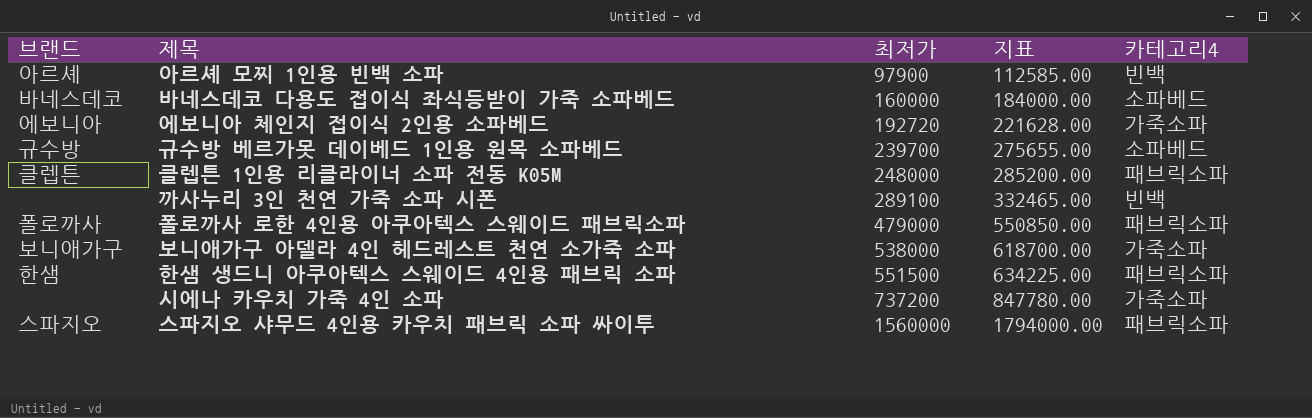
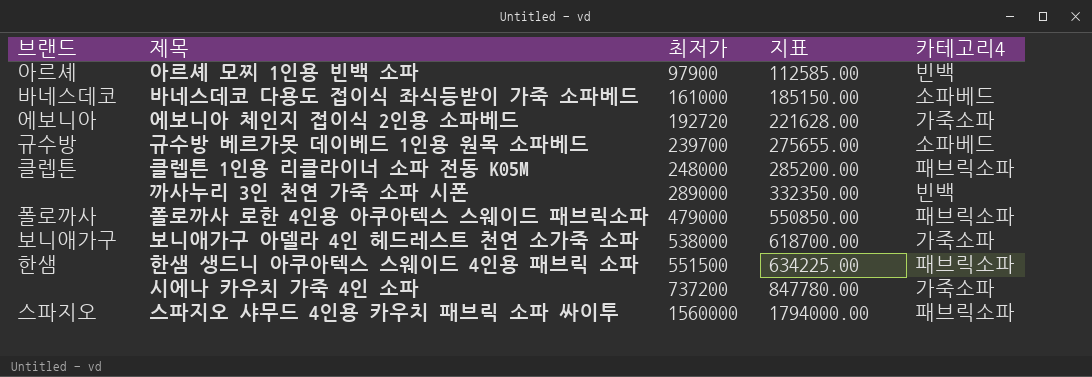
바네스데코 다용도 접이식 좌식등받이 가죽 소파베드 | 최저가: 160000 -> 161000
바네스데코 다용도 접이식 좌식등받이 가죽 소파베드 | 지표: 184000.00 -> 185150.00
까사누리 3인 천연 가죽 소파 시폰 | 최저가: 289100 -> 289000
까사누리 3인 천연 가죽 소파 시폰 | 지표: 332465.00 -> 332350.00

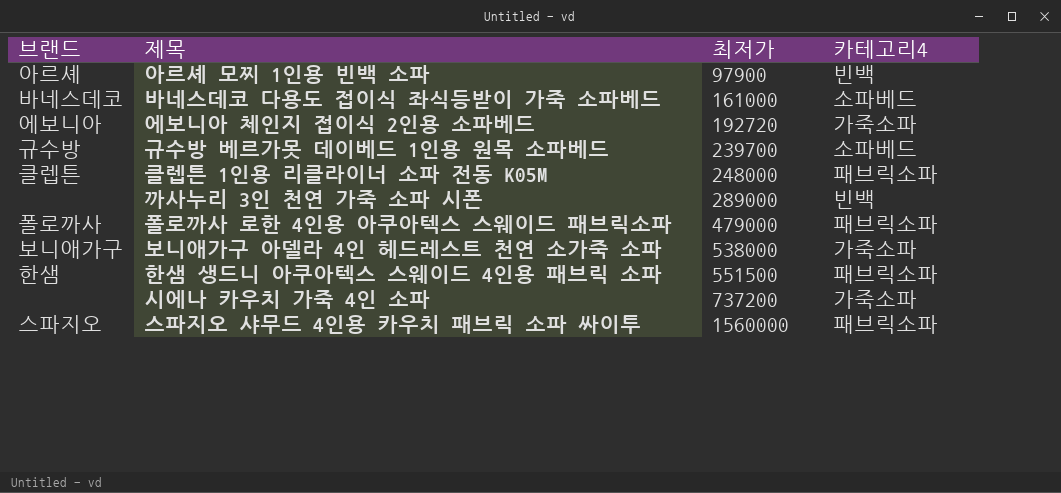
column 지표 | formula: [최저가] * 1.15 -> none

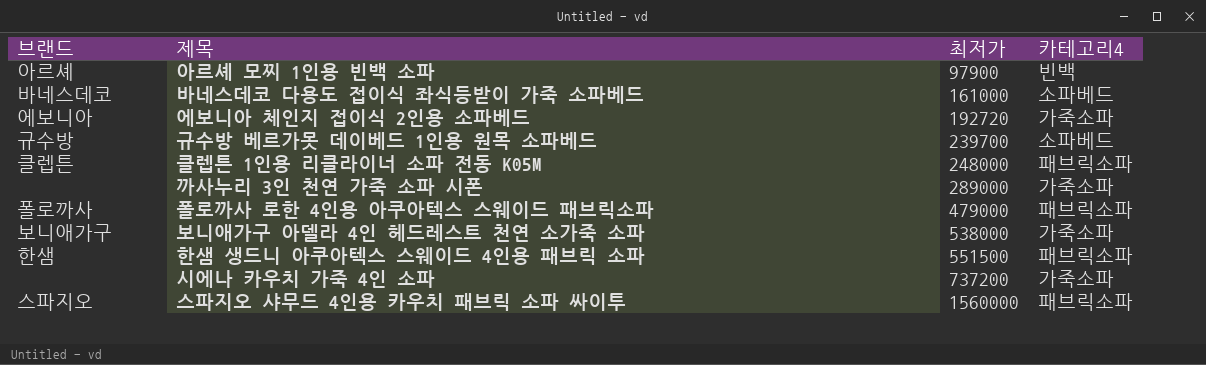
까사누리 3인 천연 가죽 소파 시폰 | 카테고리4: 빈백 -> 가죽소파

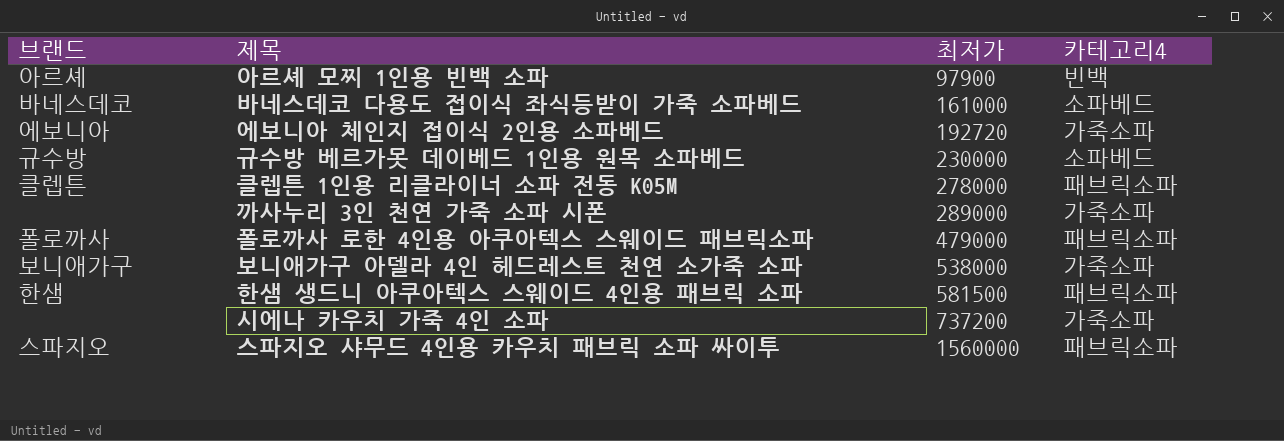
규수방 베르가못 데이베드 1인용 원목 소파베드 | 최저가: 239700 -> 230000
클렙튼 1인용 리클라이너 소파 전동 K05M | 최저가: 248000 -> 278000
한샘 생드니 아쿠아텍스 스웨이드 4인용 패브릭 소파 | 최저가: 551500 -> 581500

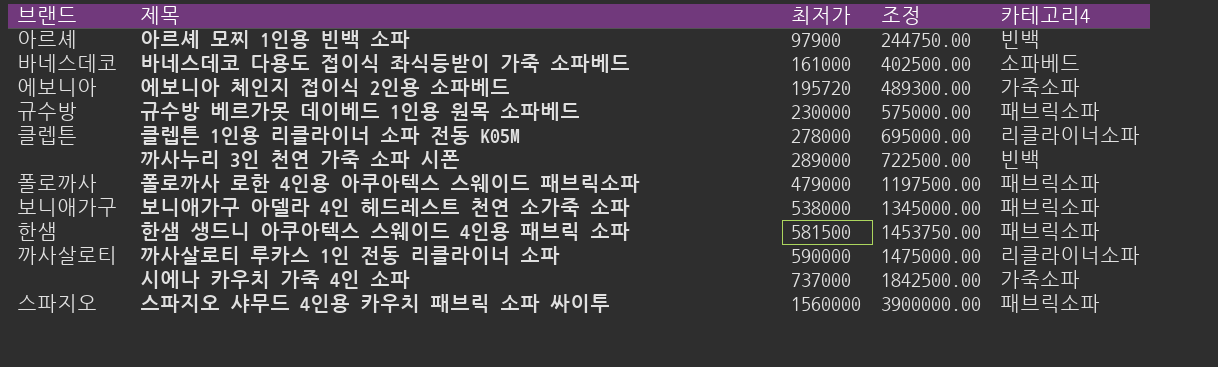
column 조정 | formula: none -> [최저가] * 2.5
에보니아 체인지 접이식 2인용 소파베드 | 최저가: 192720 -> 195720
규수방 베르가못 데이베드 1인용 원목 소파베드 | 카테고리4: 소파베드 -> 패브릭소파
클렙튼 1인용 리클라이너 소파 전동 K05M | 카테고리4: 패브릭소파 -> 리클라이너소파
까사누리 3인 천연 가죽 소파 시폰 | 카테고리4: 가죽소파 -> 빈백
보니애가구 아델라 4인 헤드레스트 천연 소가죽 소파 | 카테고리4: 가죽소파 -> 패브릭소파
row 까사살로티 루카스 1인 전동 리클라이너 소파: none -> 까사살로티 | 590000 | 1475000.00 | 리클라이너소파
시에나 카우치 가죽 4인 소파 | 최저가: 737200 -> 737000

